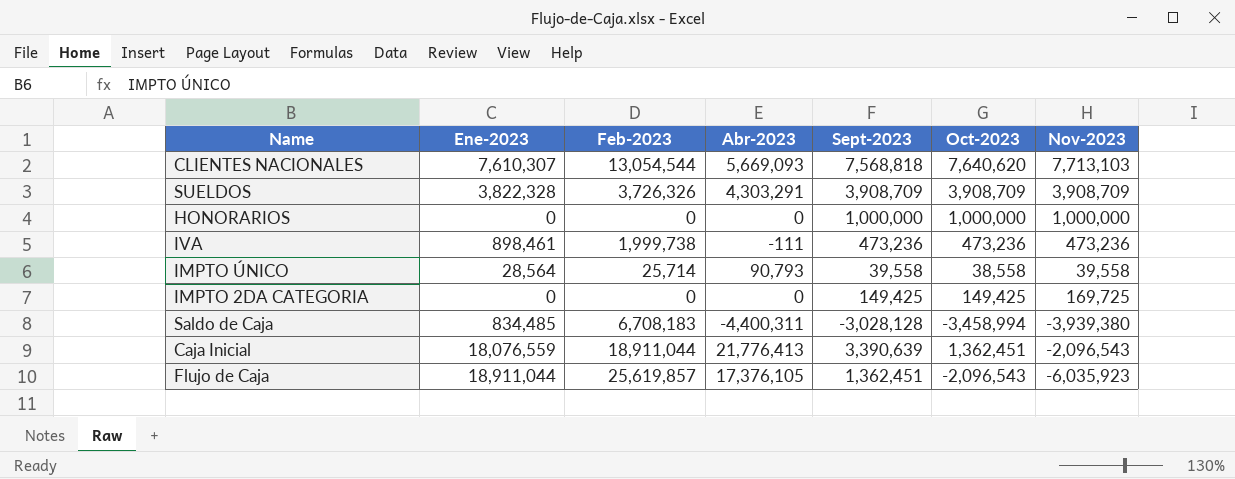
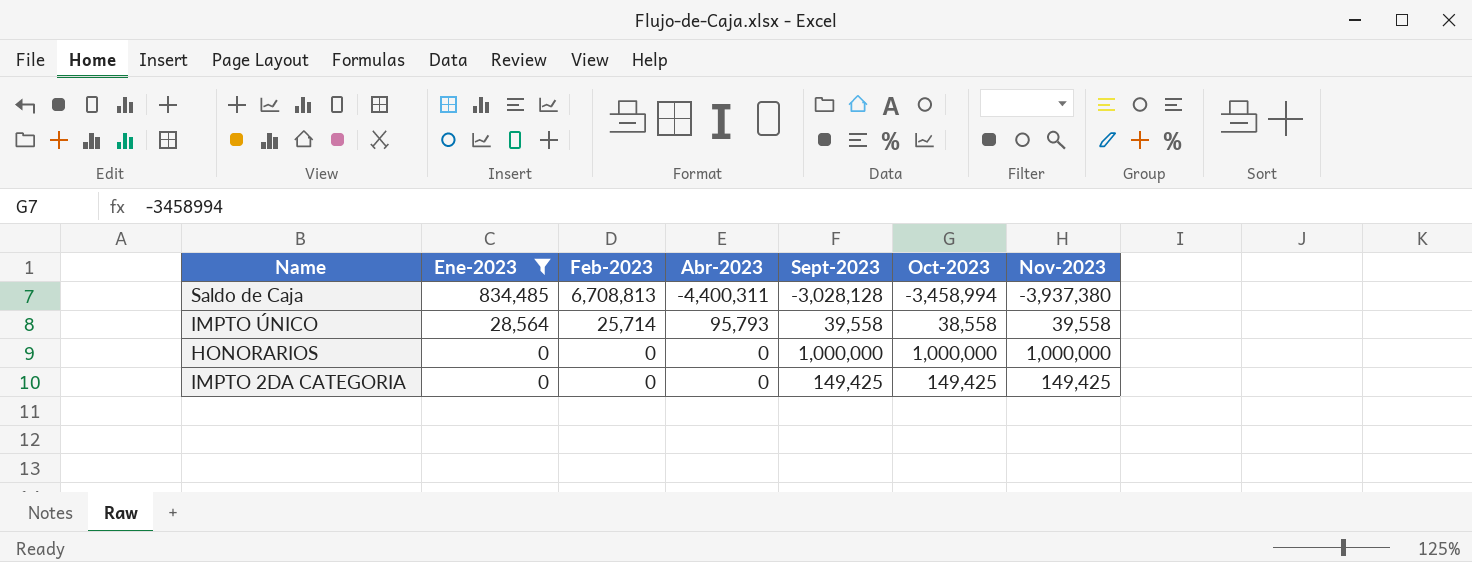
filter: none -> Ene-2023 <= 834,485
row order: none -> Ene-2023 descending
Saldo de Caja | Feb-2023: 6,708,183 -> 6,708,813
Saldo de Caja | Nov-2023: -3,939,380 -> -3,937,380
IMPTO ÚNICO | Abr-2023: 90,793 -> 95,793
IMPTO 2DA CATEGORIA | Nov-2023: 169,725 -> 149,425

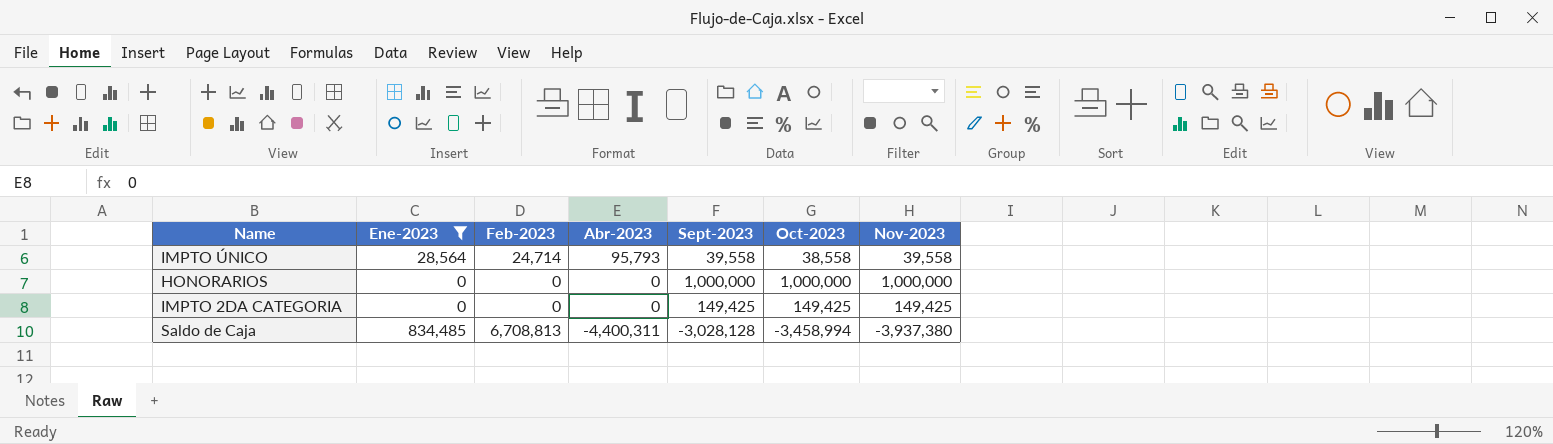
row order: Ene-2023 descending -> Abr-2023 descending
IMPTO ÚNICO | Feb-2023: 25,714 -> 24,714

